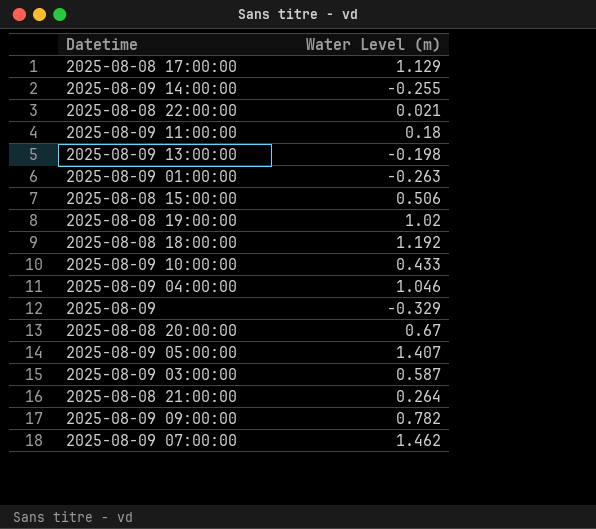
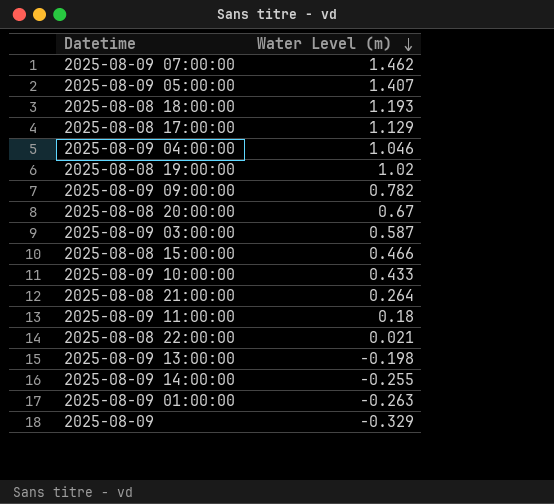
row order: none -> Water Level (m) descending
2025-08-08 18:00:00 | Water Level (m): 1.192 -> 1.193
2025-08-08 15:00:00 | Water Level (m): 0.506 -> 0.466

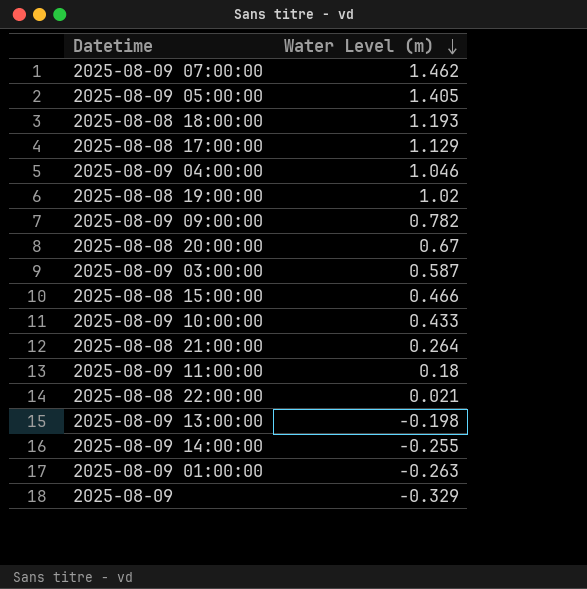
2025-08-09 05:00:00 | Water Level (m): 1.407 -> 1.405

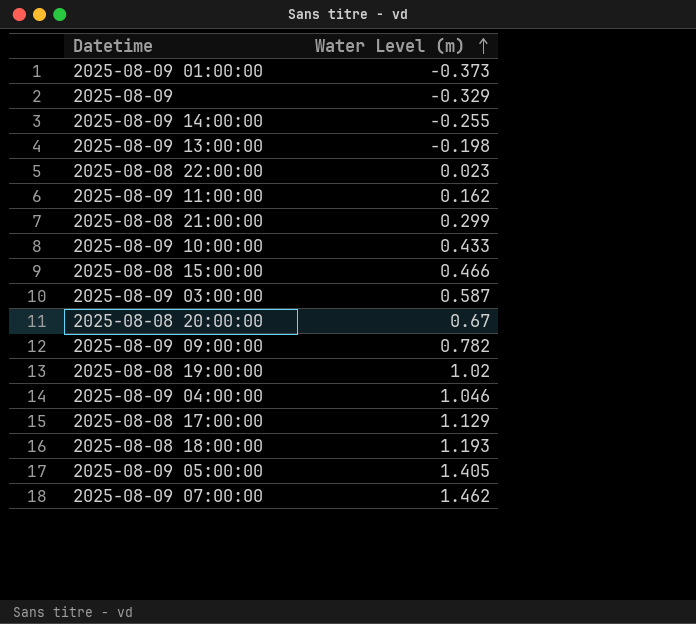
row order: Water Level (m) descending -> Water Level (m) ascending
2025-08-09 01:00:00 | Water Level (m): -0.263 -> -0.373
2025-08-08 22:00:00 | Water Level (m): 0.021 -> 0.023
2025-08-09 11:00:00 | Water Level (m): 0.18 -> 0.162
2025-08-08 21:00:00 | Water Level (m): 0.264 -> 0.299

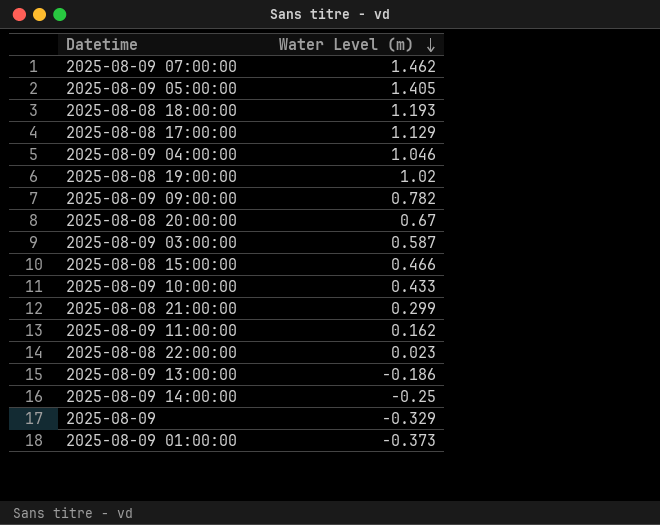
row order: Water Level (m) ascending -> Water Level (m) descending
2025-08-09 13:00:00 | Water Level (m): -0.198 -> -0.186
2025-08-09 14:00:00 | Water Level (m): -0.255 -> -0.25

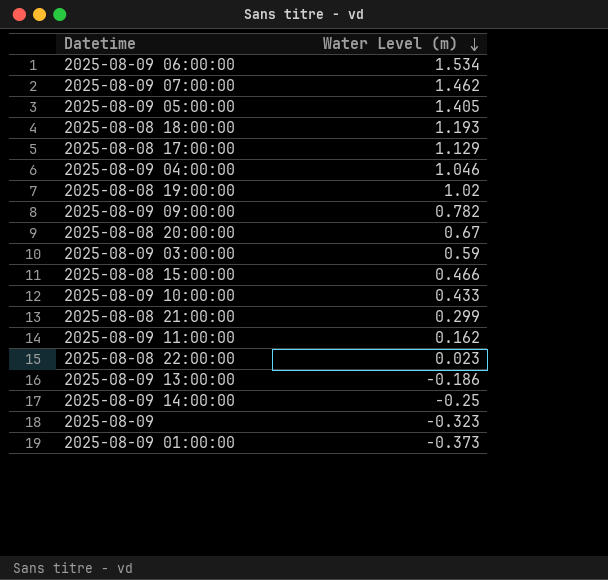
row 2025-08-09 06:00:00: none -> 1.534
2025-08-09 03:00:00 | Water Level (m): 0.587 -> 0.59
2025-08-09 | Water Level (m): -0.329 -> -0.323

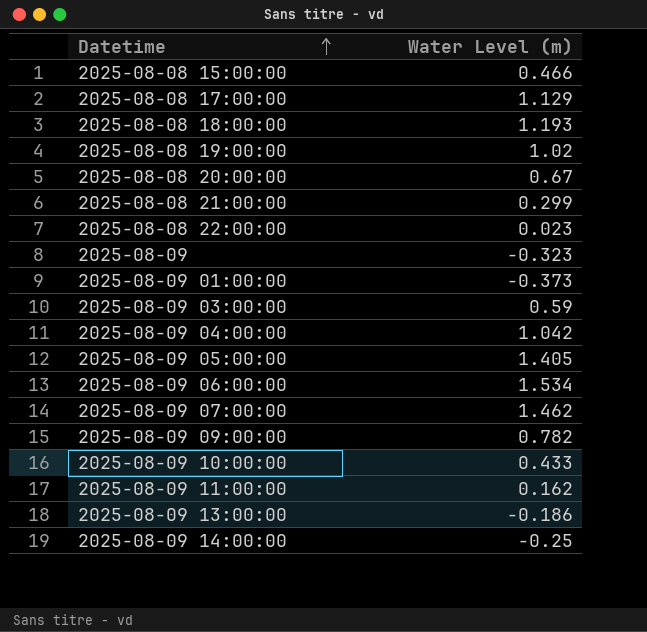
row order: Water Level (m) descending -> Datetime ascending
2025-08-09 04:00:00 | Water Level (m): 1.046 -> 1.042

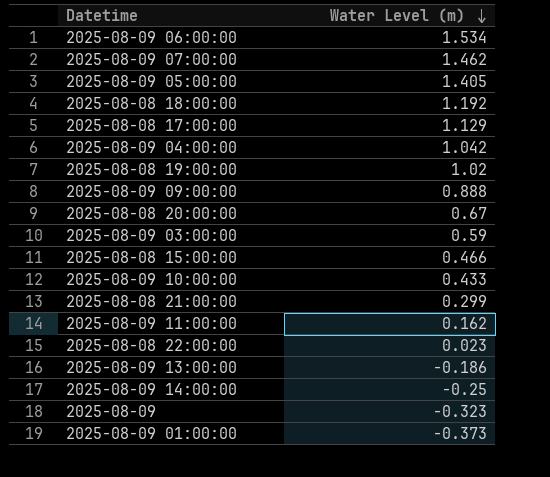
row order: Datetime ascending -> Water Level (m) descending
2025-08-08 18:00:00 | Water Level (m): 1.193 -> 1.192
2025-08-09 09:00:00 | Water Level (m): 0.782 -> 0.888

